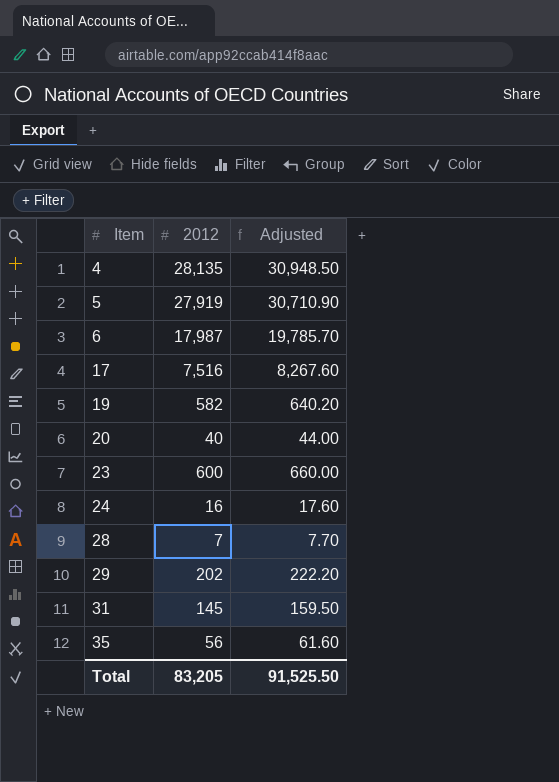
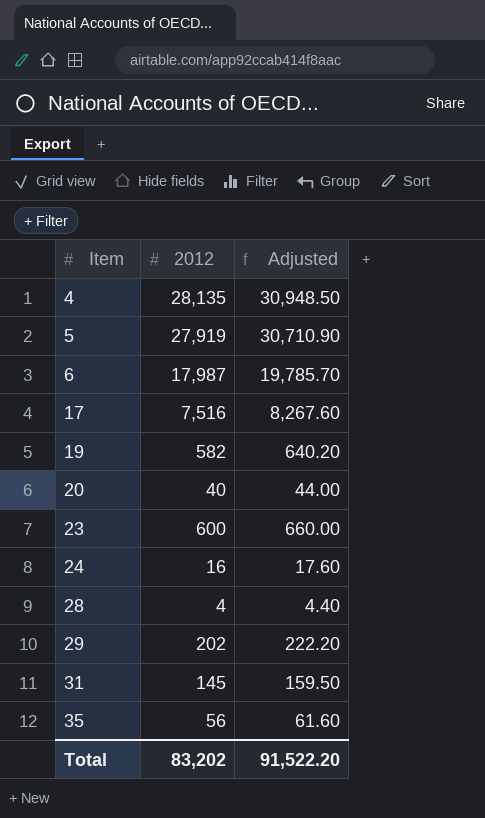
28 | 2012: 7 -> 4
28 | Adjusted: 7.70 -> 4.40
Total | 2012: 83,205 -> 83,202
Total | Adjusted: 91,525.50 -> 91,522.20

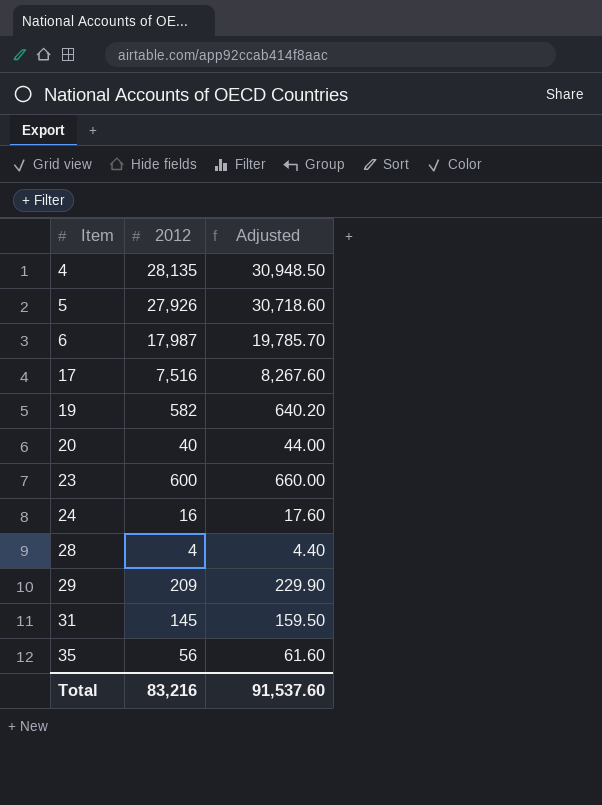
5 | 2012: 27,919 -> 27,926
5 | Adjusted: 30,710.90 -> 30,718.60
29 | 2012: 202 -> 209
29 | Adjusted: 222.20 -> 229.90
Total | 2012: 83,202 -> 83,216
Total | Adjusted: 91,522.20 -> 91,537.60

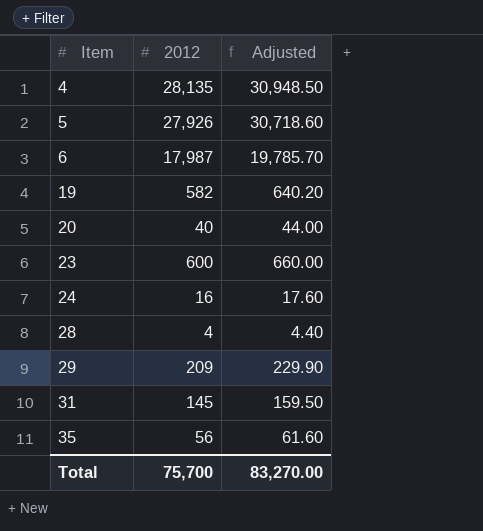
row 17: 7,516 | 8,267.60 -> none
Total | 2012: 83,216 -> 75,700
Total | Adjusted: 91,537.60 -> 83,270.00

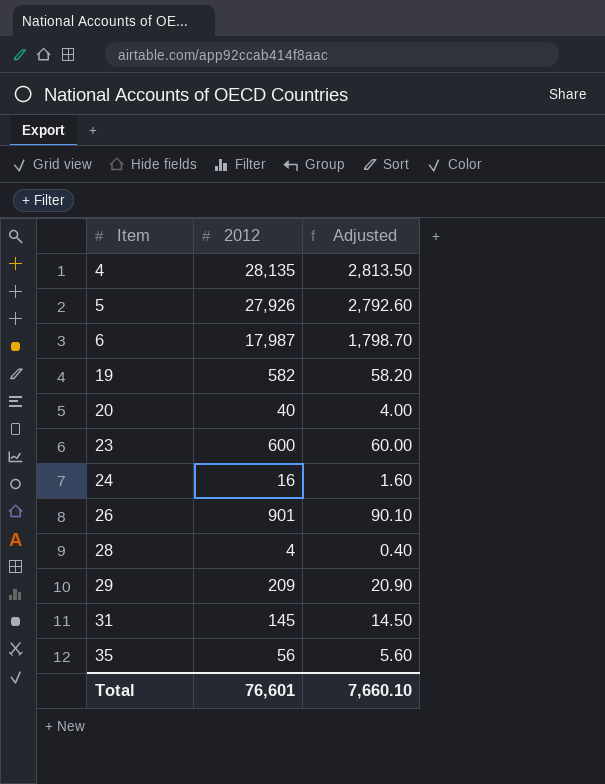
column Adjusted | formula: [2012] * 1.1 -> [2012] * 0.1
row 26: none -> 901 | 90.10
Total | 2012: 75,700 -> 76,601
Total | Adjusted: 83,270.00 -> 7,660.10

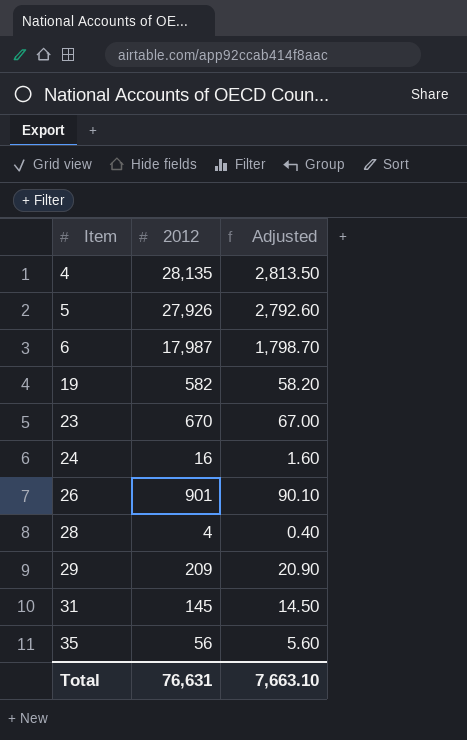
row 20: 40 | 4.00 -> none
23 | 2012: 600 -> 670
23 | Adjusted: 60.00 -> 67.00
Total | 2012: 76,601 -> 76,631
Total | Adjusted: 7,660.10 -> 7,663.10

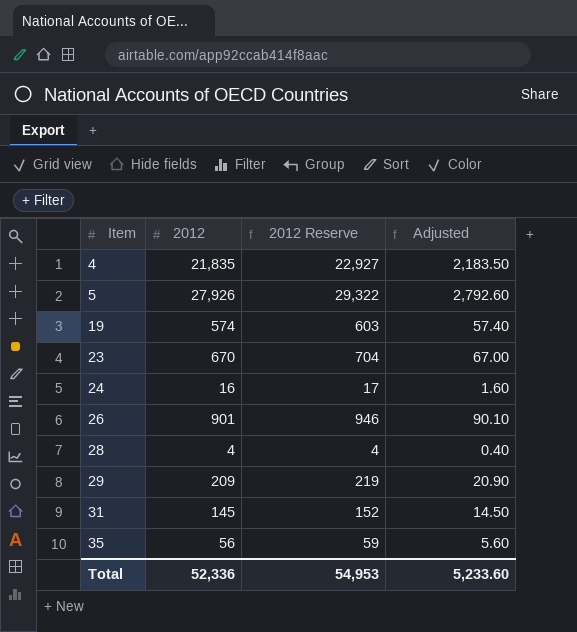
column 2012 Reserve | formula: none -> [2012] * 1.05
row 6: 17,987 | 1,798.70 -> none
4 | 2012: 28,135 -> 21,835
4 | Adjusted: 2,813.50 -> 2,183.50
19 | 2012: 582 -> 574
19 | Adjusted: 58.20 -> 57.40
Total | 2012: 76,631 -> 52,336
Total | Adjusted: 7,663.10 -> 5,233.60

